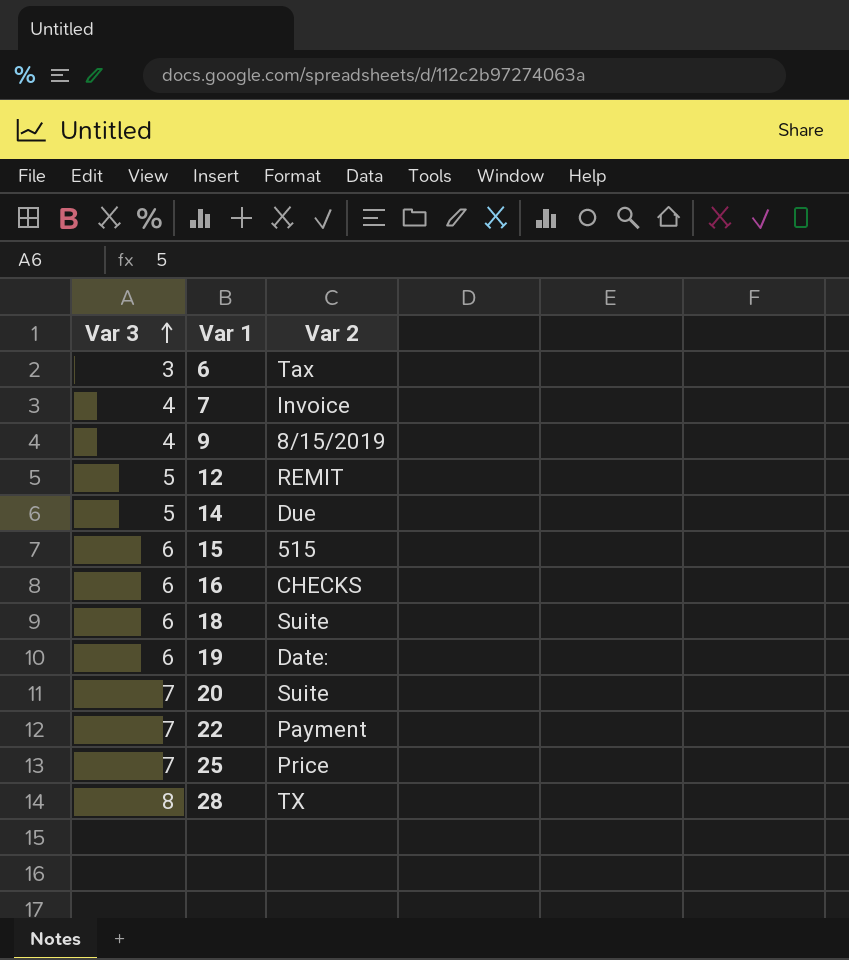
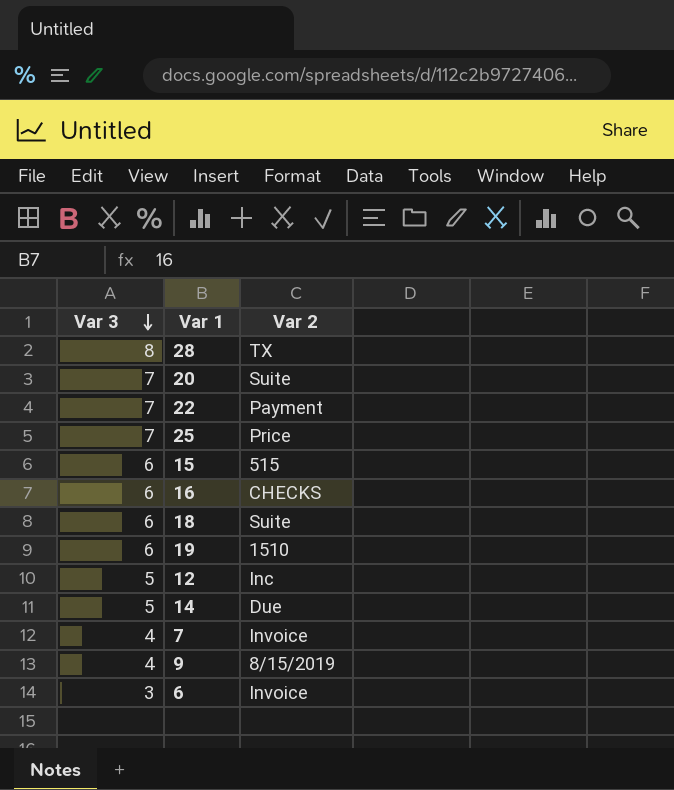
row order: Var 3 ascending -> Var 3 descending
19 | Var 2: Date: -> 1510
12 | Var 2: REMIT -> Inc
6 | Var 2: Tax -> Invoice

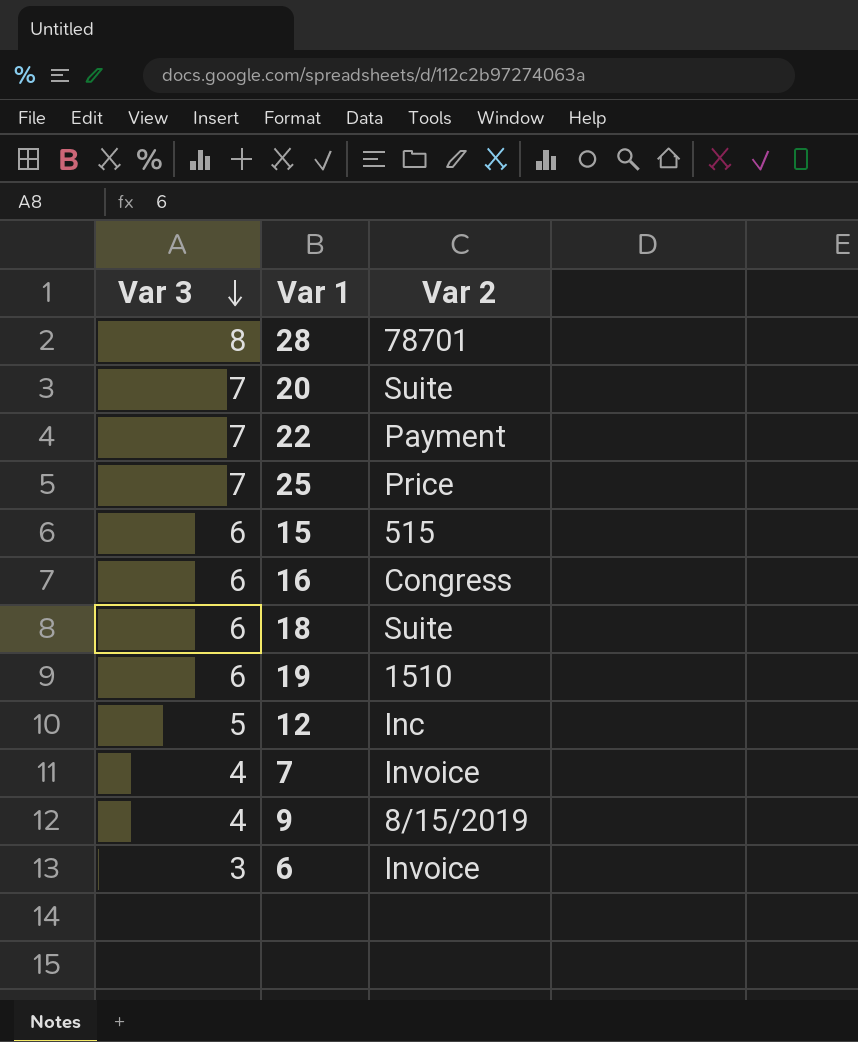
row 14: 5 | Due -> none
28 | Var 2: TX -> 78701
16 | Var 2: CHECKS -> Congress

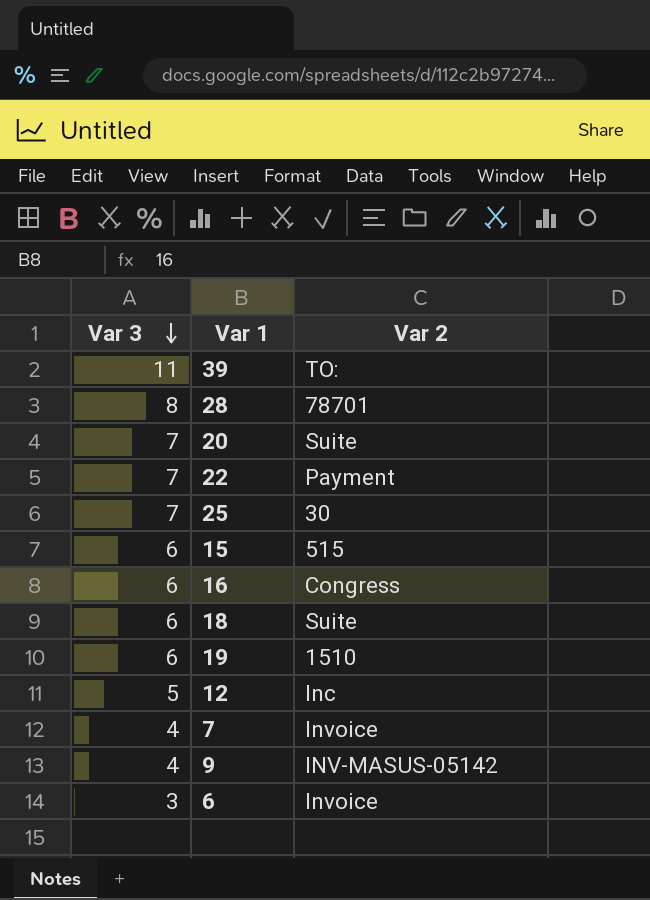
row 39: none -> 11 | TO:
25 | Var 2: Price -> 30
9 | Var 2: 8/15/2019 -> INV-MASUS-05142

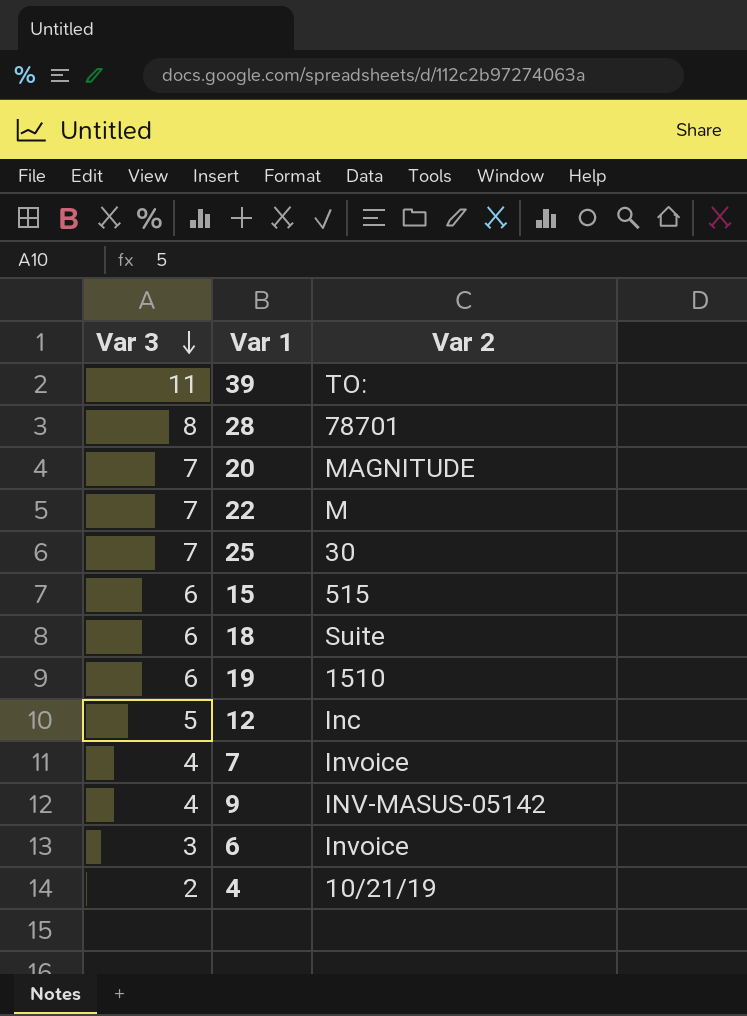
row 16: 6 | Congress -> none
20 | Var 2: Suite -> MAGNITUDE
22 | Var 2: Payment -> M
row 4: none -> 2 | 10/21/19

